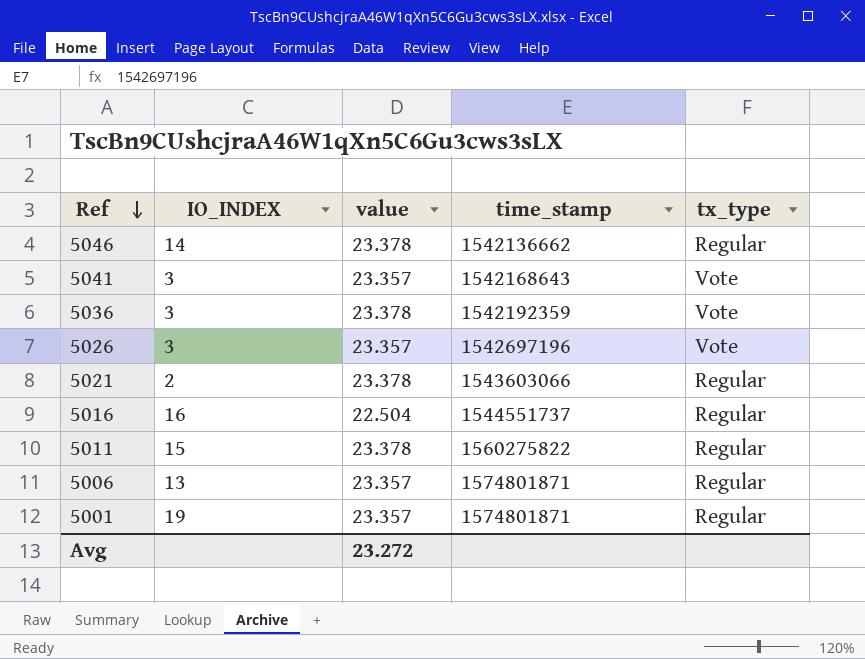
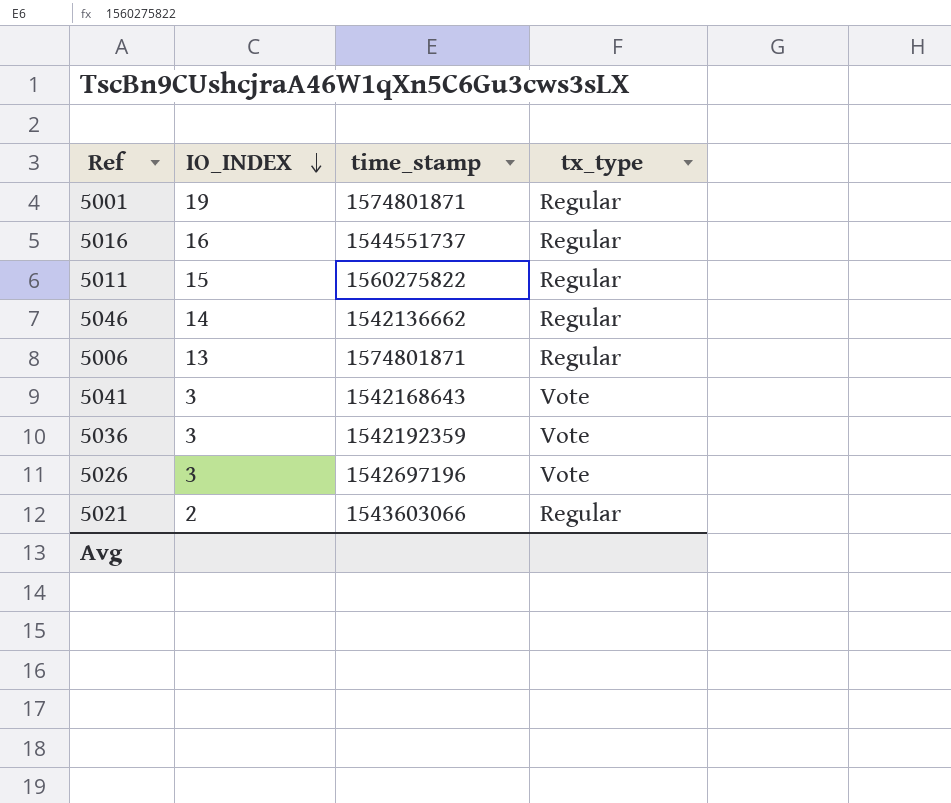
row order: Ref descending -> IO_INDEX descending
column value | position: 3 -> none

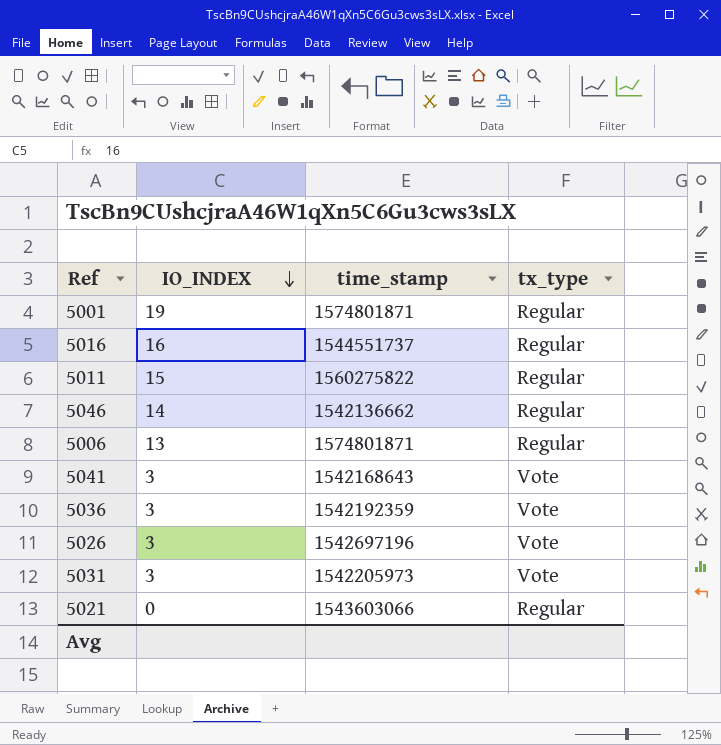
row 5031: none -> 3 | 1542205973 | Vote
5021 | IO_INDEX: 2 -> 0

